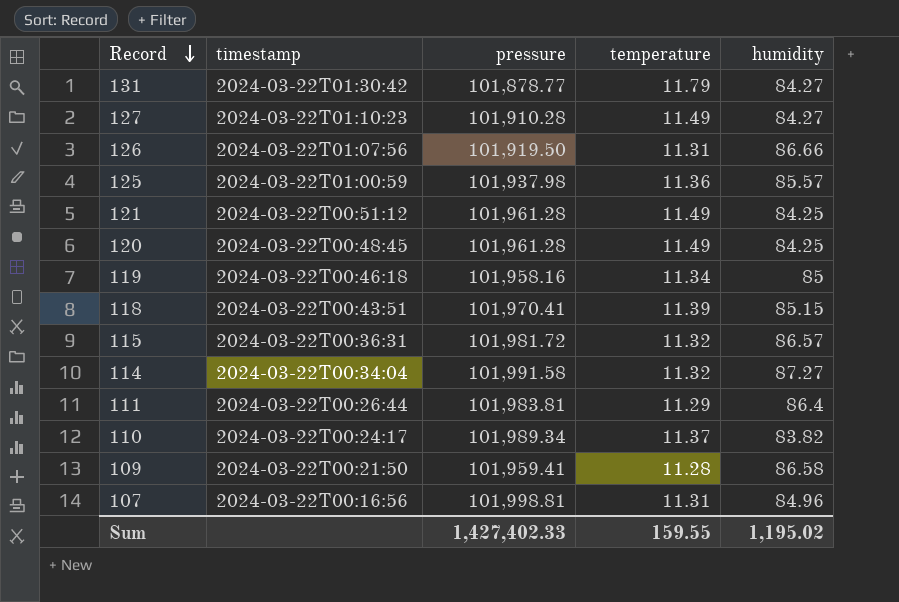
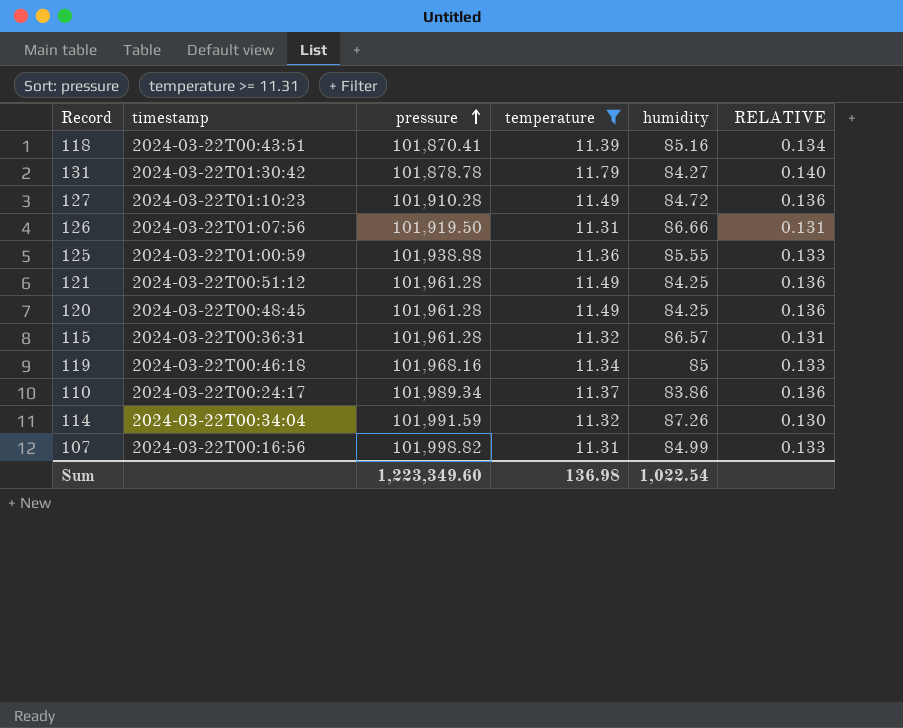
filter: none -> temperature >= 11.31
row order: Record descending -> pressure ascending
column RELATIVE | formula: none -> [temperature] / [humidity]
118 | pressure: 101,970.41 -> 101,870.41
118 | humidity: 85.15 -> 85.16
131 | pressure: 101,878.77 -> 101,878.78
127 | humidity: 84.27 -> 84.72
125 | pressure: 101,937.98 -> 101,938.88
125 | humidity: 85.57 -> 85.55
115 | pressure: 101,981.72 -> 101,961.28
119 | pressure: 101,958.16 -> 101,968.16
110 | humidity: 83.82 -> 83.86
114 | pressure: 101,991.58 -> 101,991.59
114 | humidity: 87.27 -> 87.26
107 | pressure: 101,998.81 -> 101,998.82
107 | humidity: 84.96 -> 84.99
Sum | pressure: 1,427,402.33 -> 1,223,349.60
Sum | temperature: 159.55 -> 136.98
Sum | humidity: 1,195.02 -> 1,022.54

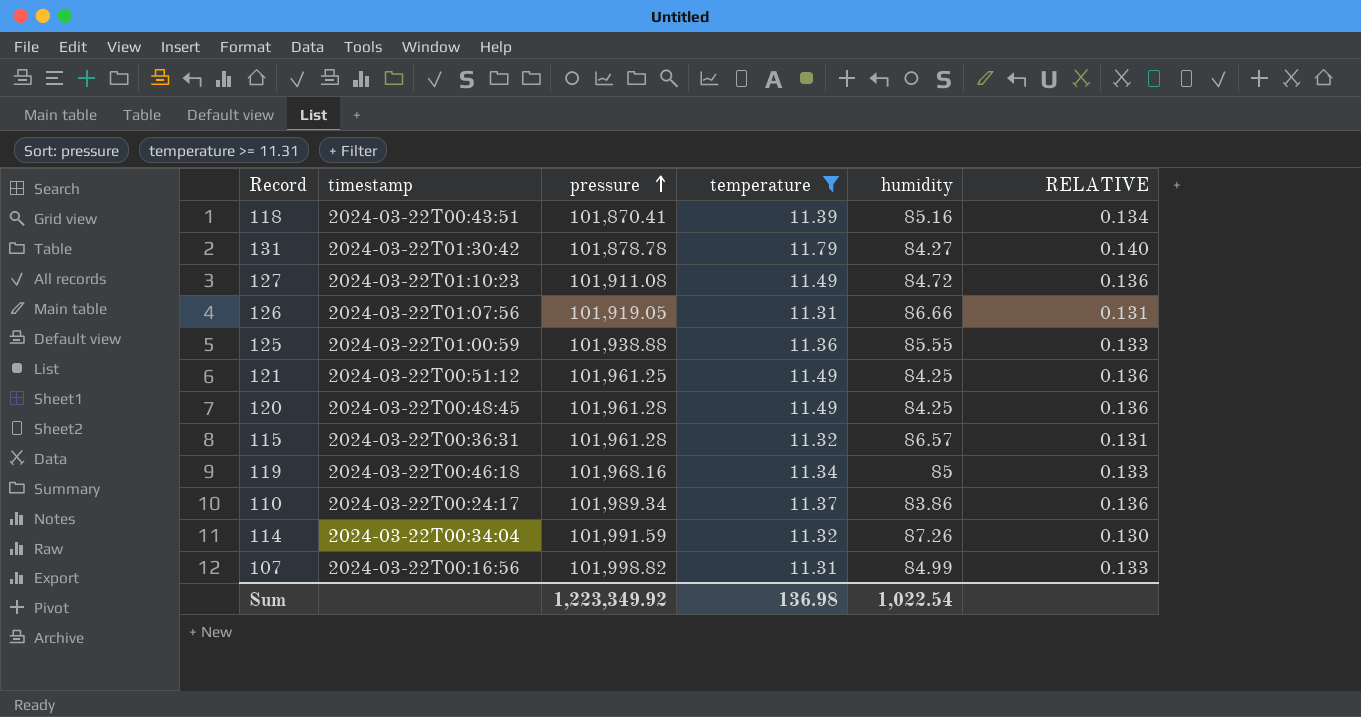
127 | pressure: 101,910.28 -> 101,911.08
126 | pressure: 101,919.50 -> 101,919.05
121 | pressure: 101,961.28 -> 101,961.25
Sum | pressure: 1,223,349.60 -> 1,223,349.92

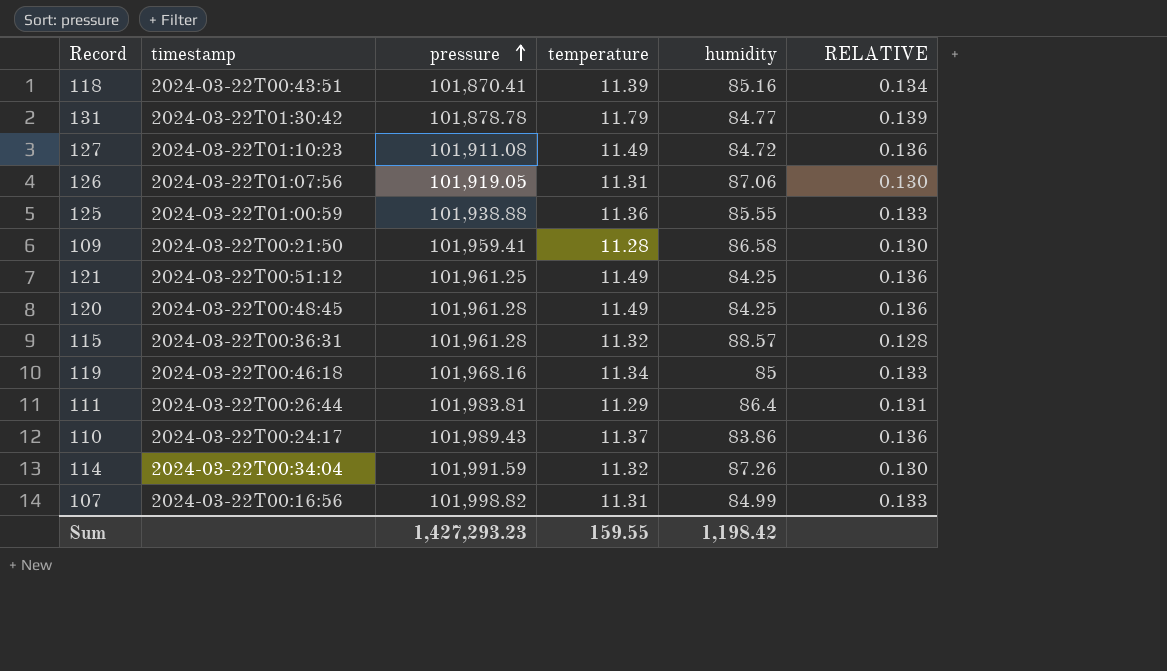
filter: temperature >= 11.31 -> none
131 | humidity: 84.27 -> 84.77
131 | RELATIVE: 0.140 -> 0.139
126 | humidity: 86.66 -> 87.06
126 | RELATIVE: 0.131 -> 0.130
115 | humidity: 86.57 -> 88.57
115 | RELATIVE: 0.131 -> 0.128
110 | pressure: 101,989.34 -> 101,989.43
Sum | pressure: 1,223,349.92 -> 1,427,293.23
Sum | temperature: 136.98 -> 159.55
Sum | humidity: 1,022.54 -> 1,198.42

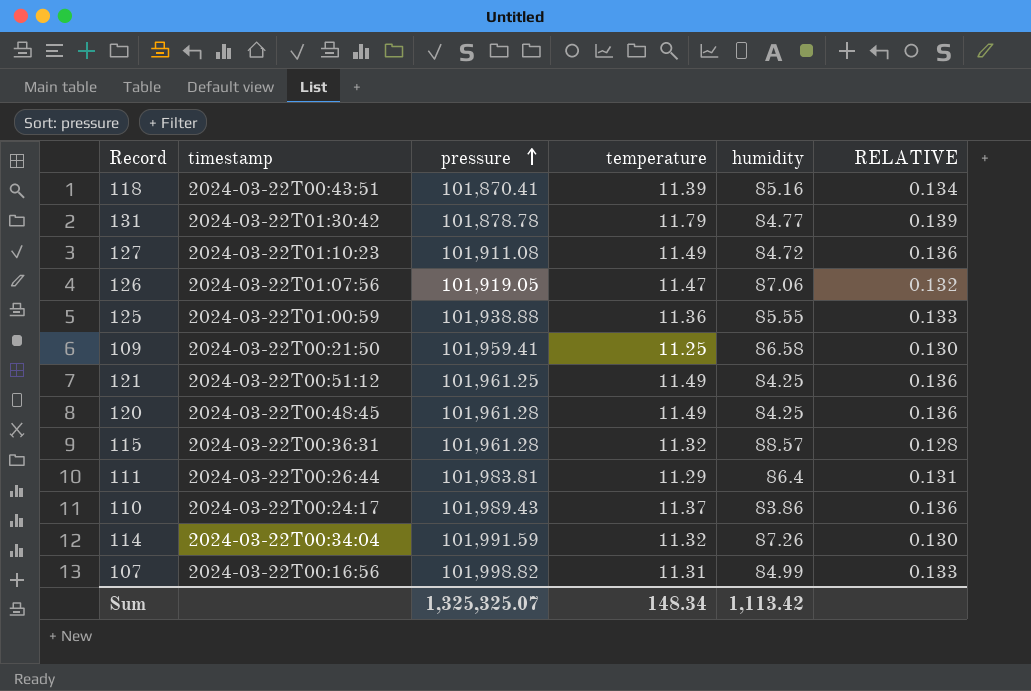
row 119: 2024-03-22T00:46:18 | 101,968.16 | 11.34 | 85 | 0.133 -> none
126 | temperature: 11.31 -> 11.47
126 | RELATIVE: 0.130 -> 0.132
109 | temperature: 11.28 -> 11.25
Sum | pressure: 1,427,293.23 -> 1,325,325.07
Sum | temperature: 159.55 -> 148.34
Sum | humidity: 1,198.42 -> 1,113.42

